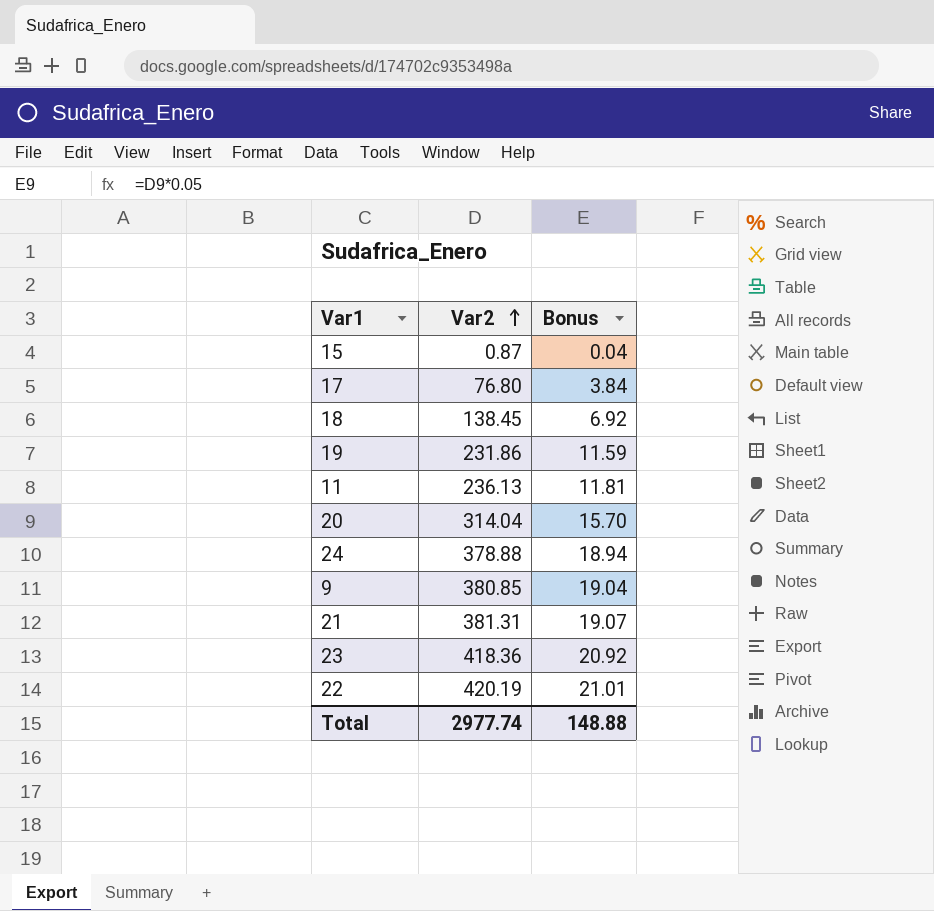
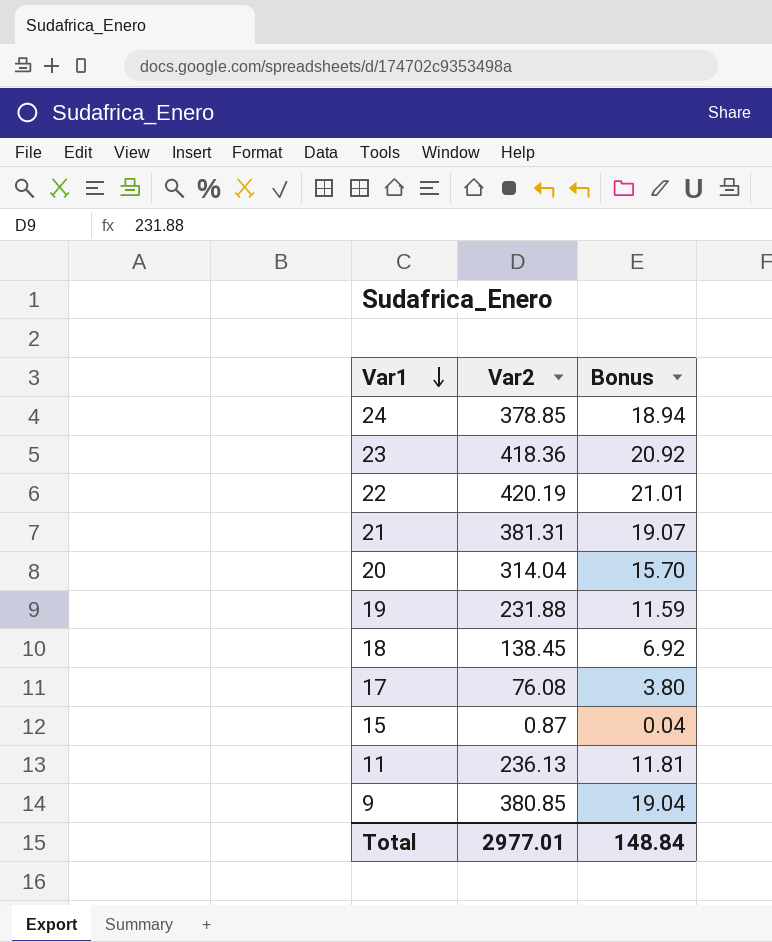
row order: Var2 ascending -> Var1 descending
24 | Var2: 378.88 -> 378.85
19 | Var2: 231.86 -> 231.88
17 | Var2: 76.80 -> 76.08
17 | Bonus: 3.84 -> 3.80
Total | Var2: 2977.74 -> 2977.01
Total | Bonus: 148.88 -> 148.84

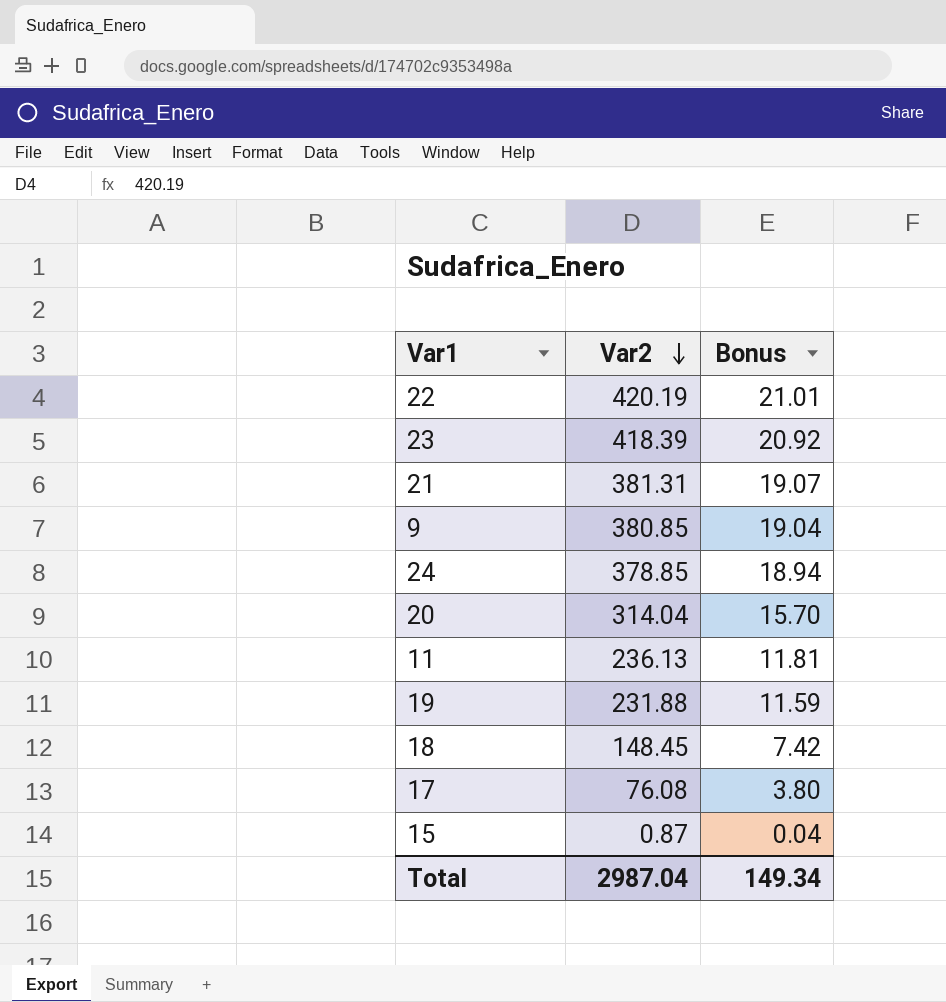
row order: Var1 descending -> Var2 descending
23 | Var2: 418.36 -> 418.39
18 | Var2: 138.45 -> 148.45
18 | Bonus: 6.92 -> 7.42
Total | Var2: 2977.01 -> 2987.04
Total | Bonus: 148.84 -> 149.34

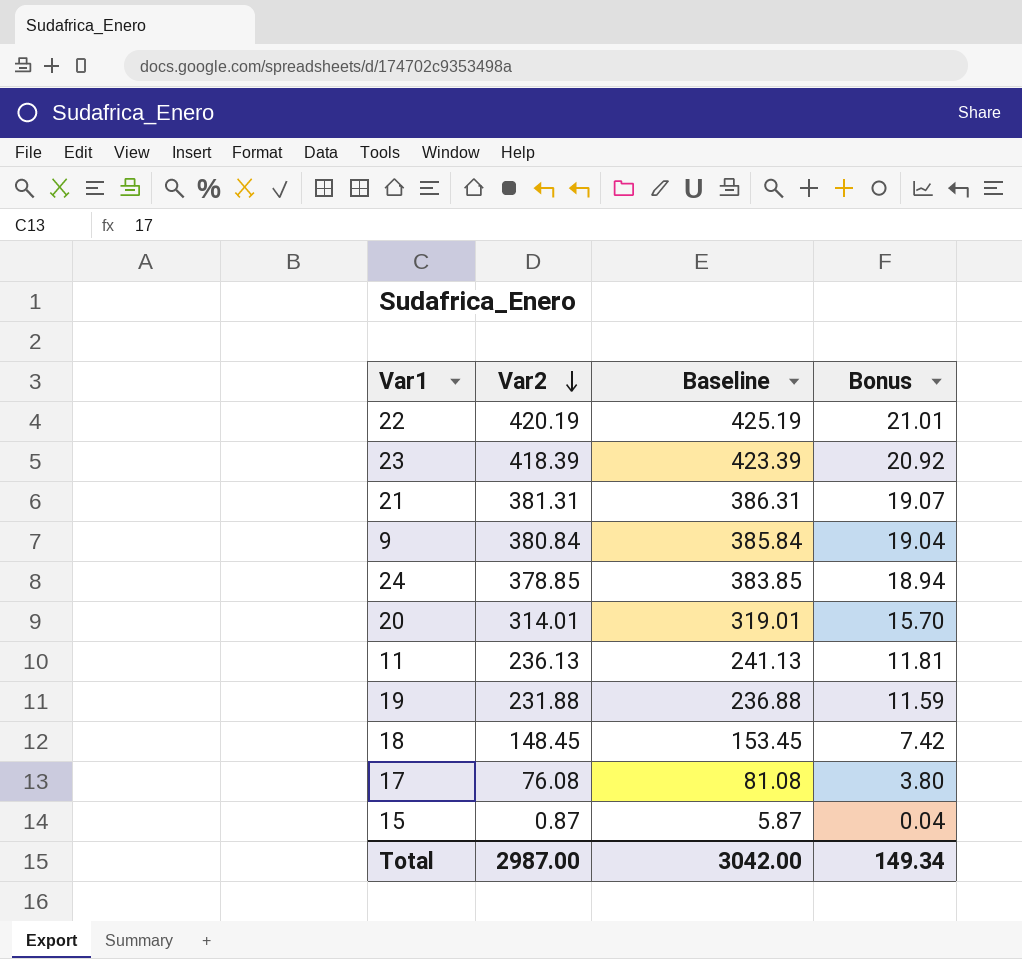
column Baseline | formula: none -> [Var2] + 5
9 | Var2: 380.85 -> 380.84
20 | Var2: 314.04 -> 314.01
Total | Var2: 2987.04 -> 2987.00

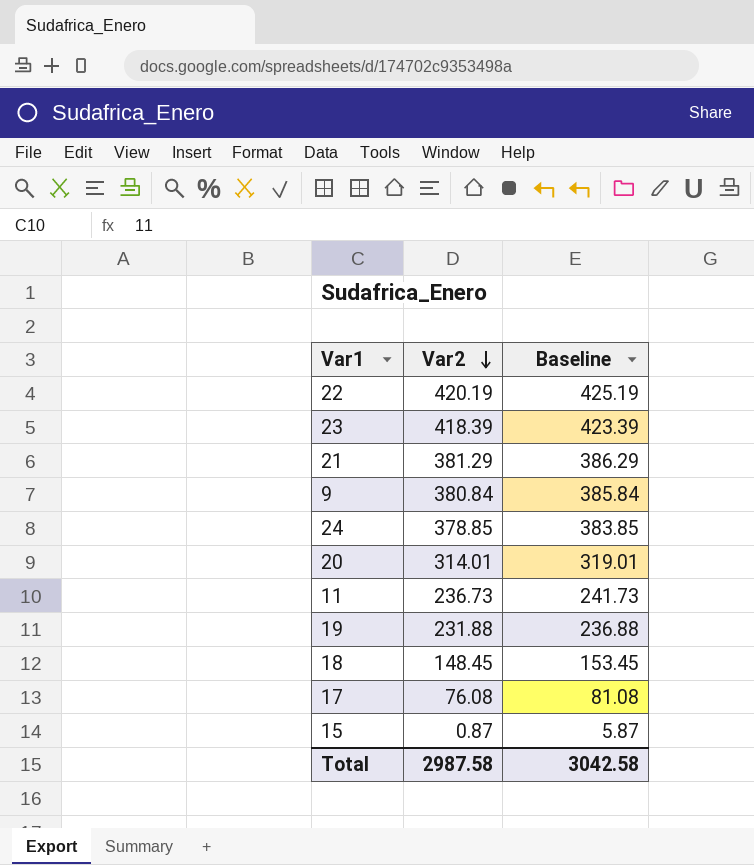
column Bonus | formula: [Var2] * 0.05 -> none
21 | Var2: 381.31 -> 381.29
21 | Baseline: 386.31 -> 386.29
11 | Var2: 236.13 -> 236.73
11 | Baseline: 241.13 -> 241.73
Total | Var2: 2987.00 -> 2987.58
Total | Baseline: 3042.00 -> 3042.58

